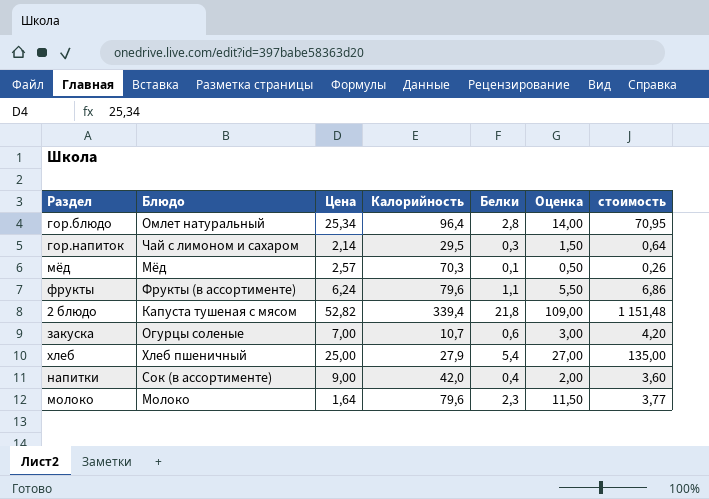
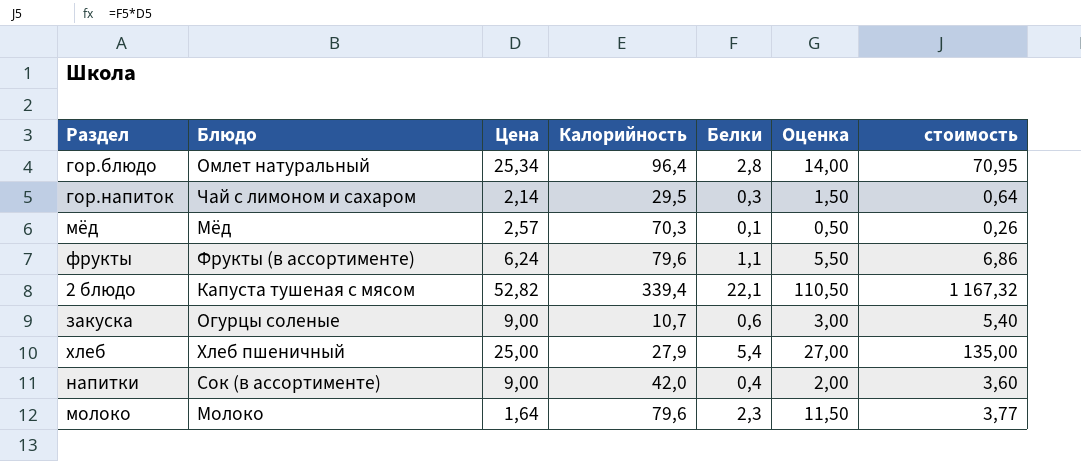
2 блюдо | Белки: 21,8 -> 22,1
2 блюдо | Оценка: 109,00 -> 110,50
2 блюдо | стоимость: 1 151,48 -> 1 167,32
закуска | Цена: 7,00 -> 9,00
закуска | стоимость: 4,20 -> 5,40

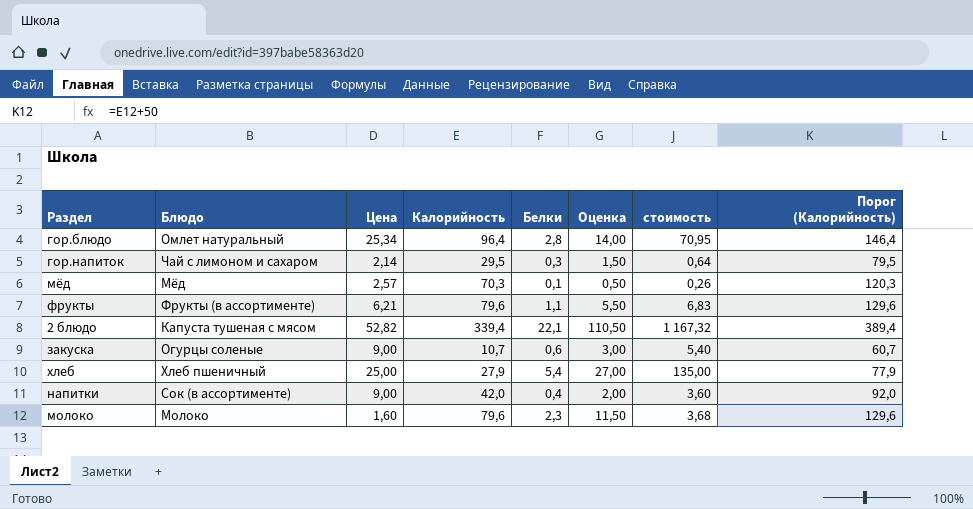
column Порог (Калорийность) | formula: none -> [Калорийность] + 50
фрукты | Цена: 6,24 -> 6,21
фрукты | стоимость: 6,86 -> 6,83
молоко | Цена: 1,64 -> 1,60
молоко | стоимость: 3,77 -> 3,68

